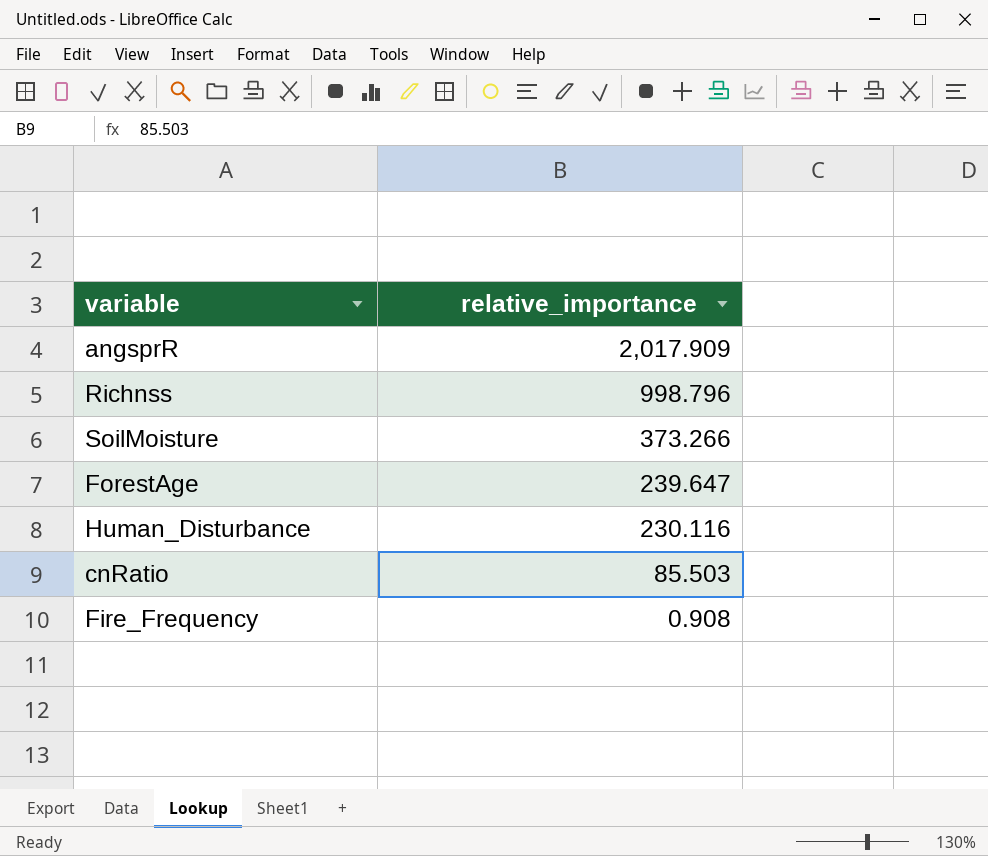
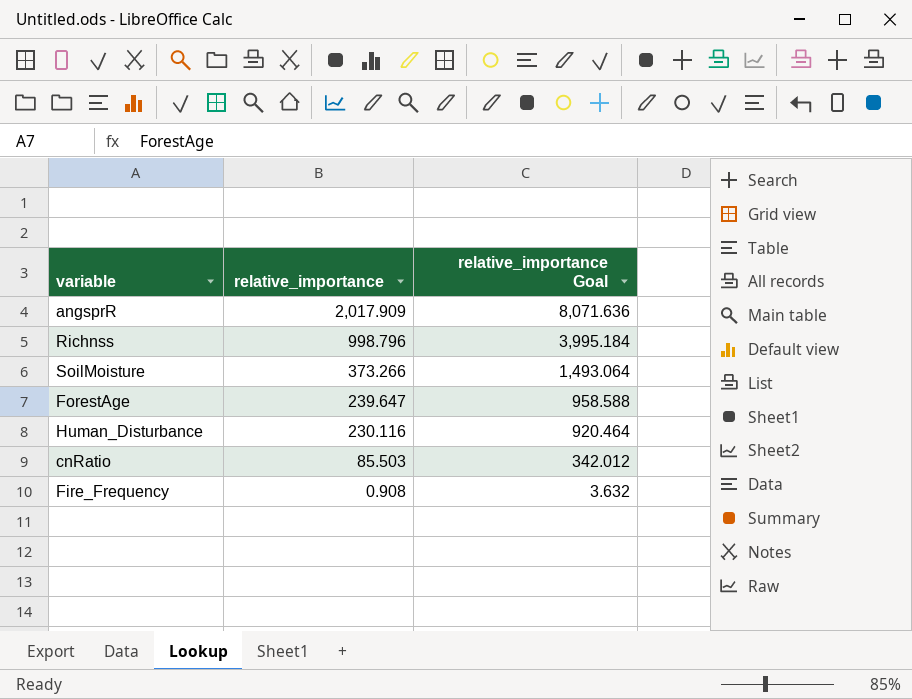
column relative_importance Goal | formula: none -> [relative_importance] * 4

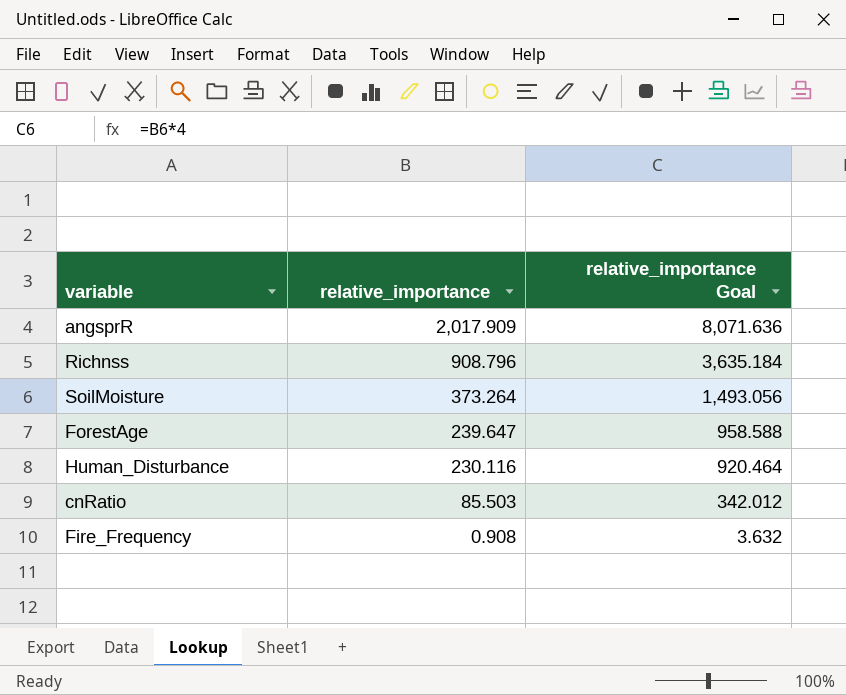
Richnss | relative_importance: 998.796 -> 908.796
Richnss | relative_importance Goal: 3,995.184 -> 3,635.184
SoilMoisture | relative_importance: 373.266 -> 373.264
SoilMoisture | relative_importance Goal: 1,493.064 -> 1,493.056

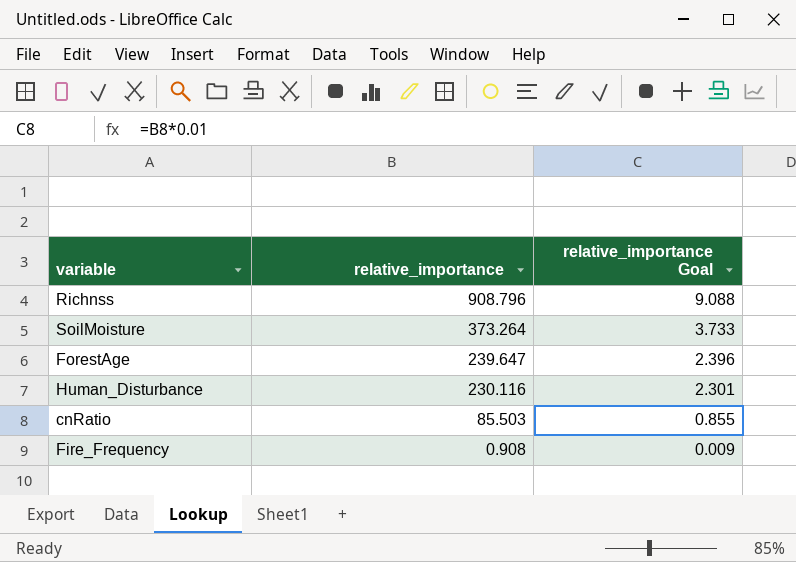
column relative_importance Goal | formula: [relative_importance] * 4 -> [relative_importance] * 0.01
row angsprR: 2,017.909 | 8,071.636 -> none

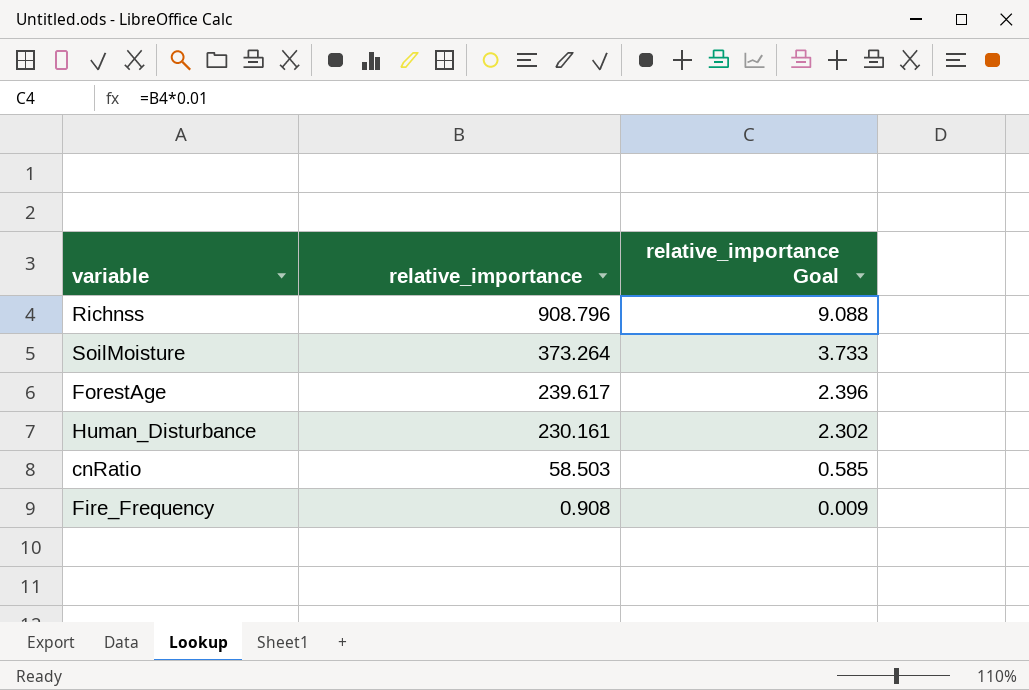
ForestAge | relative_importance: 239.647 -> 239.617
Human_Disturbance | relative_importance: 230.116 -> 230.161
Human_Disturbance | relative_importance Goal: 2.301 -> 2.302
cnRatio | relative_importance: 85.503 -> 58.503
cnRatio | relative_importance Goal: 0.855 -> 0.585

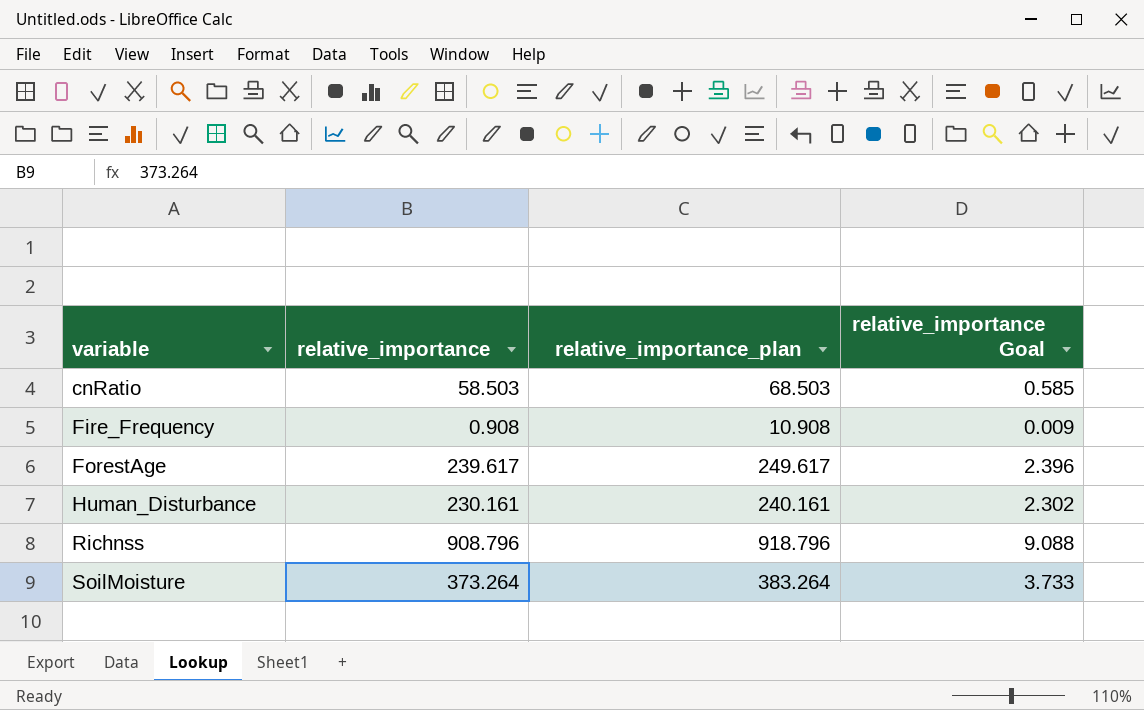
row order: relative_importance descending -> variable ascending
column relative_importance_plan | formula: none -> [relative_importance] + 10

